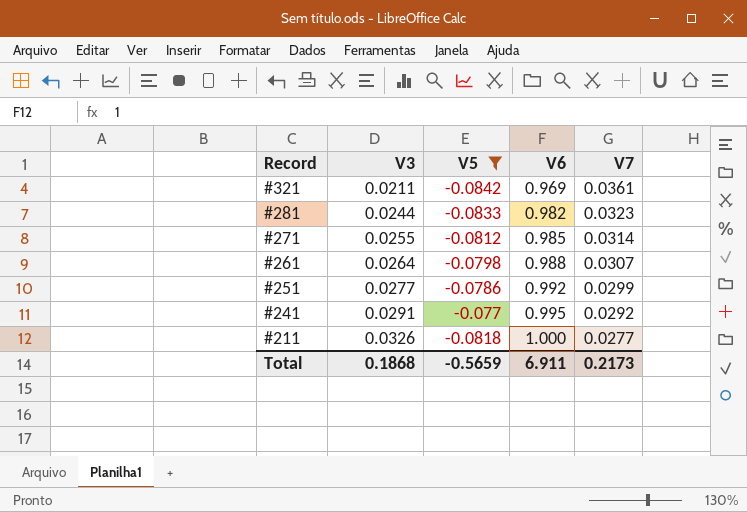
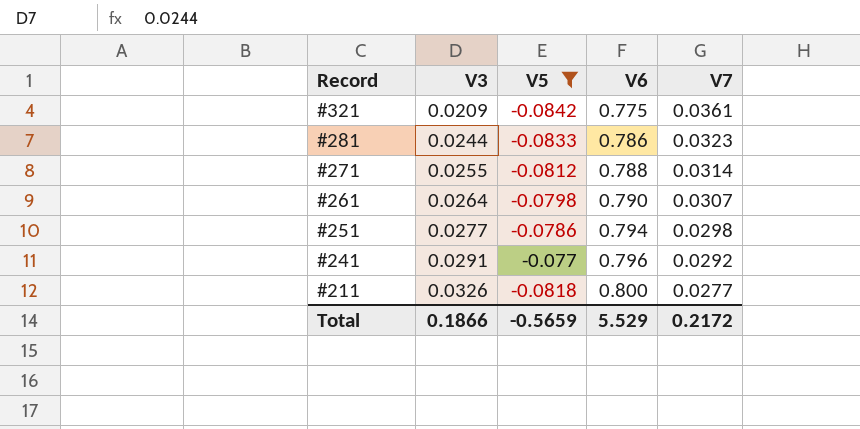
#321 | V3: 0.0211 -> 0.0209
#321 | V6: 0.969 -> 0.775
#281 | V6: 0.982 -> 0.786
#271 | V6: 0.985 -> 0.788
#261 | V6: 0.988 -> 0.790
#251 | V6: 0.992 -> 0.794
#251 | V7: 0.0299 -> 0.0298
#241 | V6: 0.995 -> 0.796
#211 | V6: 1.000 -> 0.800
Total | V3: 0.1868 -> 0.1866
Total | V6: 6.911 -> 5.529
Total | V7: 0.2173 -> 0.2172

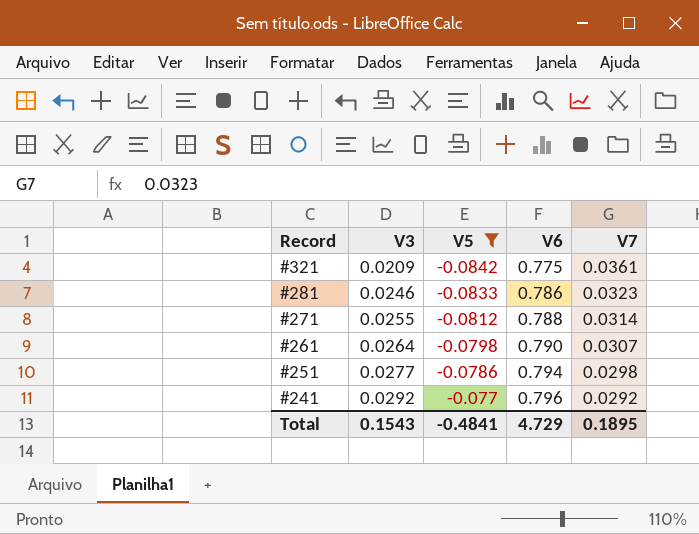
row #211: 0.0326 | -0.0818 | 0.800 | 0.0277 -> none
#281 | V3: 0.0244 -> 0.0246
#241 | V3: 0.0291 -> 0.0292
Total | V3: 0.1866 -> 0.1543
Total | V5: -0.5659 -> -0.4841
Total | V6: 5.529 -> 4.729
Total | V7: 0.2172 -> 0.1895

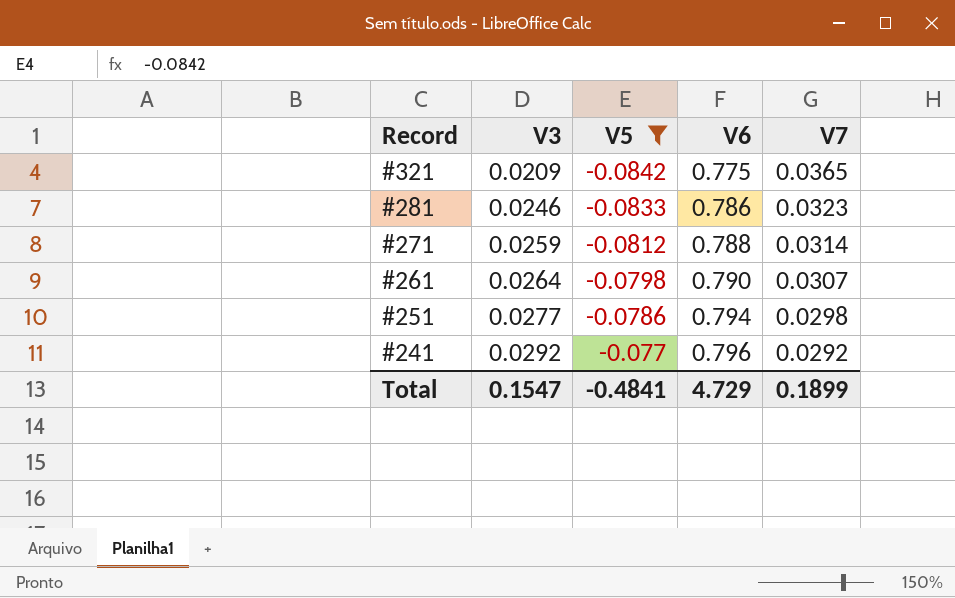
#321 | V7: 0.0361 -> 0.0365
#271 | V3: 0.0255 -> 0.0259
Total | V3: 0.1543 -> 0.1547
Total | V7: 0.1895 -> 0.1899

